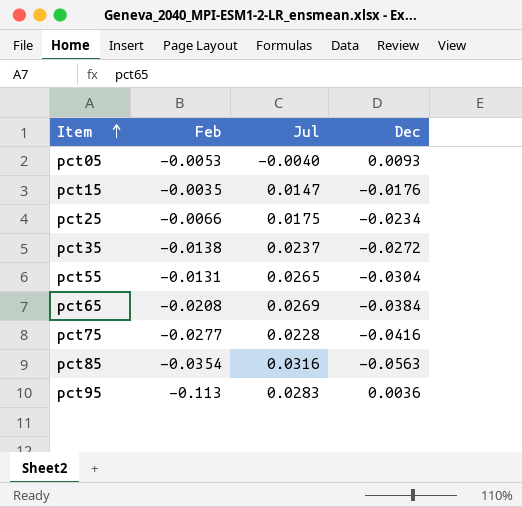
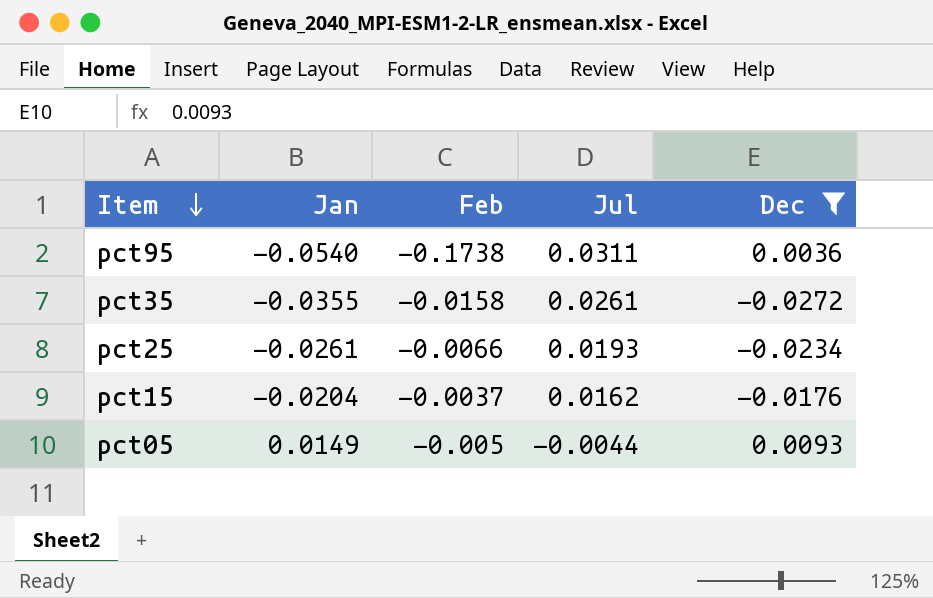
filter: none -> Dec >= -0.0272
row order: Item ascending -> Item descending
column Jan | position: none -> 2
pct95 | Feb: -0.113 -> -0.1738
pct95 | Jul: 0.0283 -> 0.0311
pct35 | Feb: -0.0138 -> -0.0158
pct35 | Jul: 0.0237 -> 0.0261
pct25 | Jul: 0.0175 -> 0.0193
pct15 | Feb: -0.0035 -> -0.0037
pct15 | Jul: 0.0147 -> 0.0162
pct05 | Feb: -0.0053 -> -0.005
pct05 | Jul: -0.0040 -> -0.0044

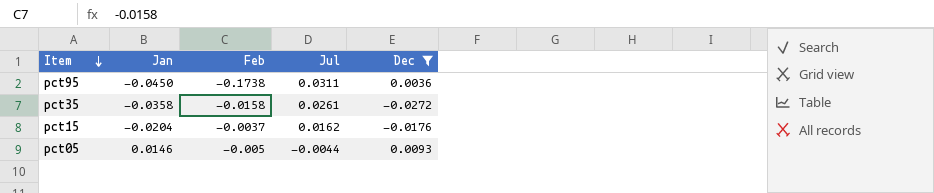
row pct25: -0.0261 | -0.0066 | 0.0193 | -0.0234 -> none
pct95 | Jan: -0.0540 -> -0.0450
pct35 | Jan: -0.0355 -> -0.0358
pct05 | Jan: 0.0149 -> 0.0146

